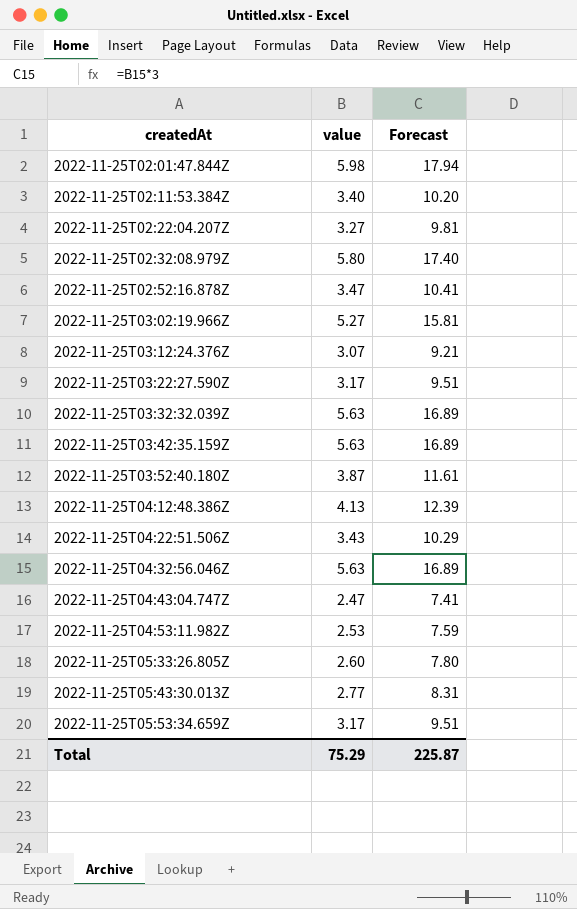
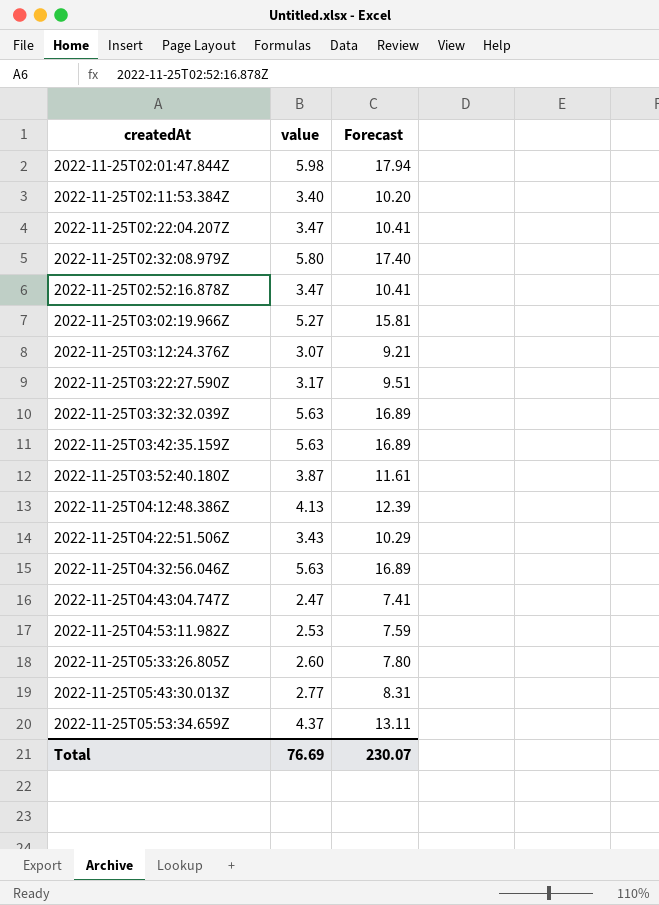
2022-11-25T02:22:04.207Z | value: 3.27 -> 3.47
2022-11-25T02:22:04.207Z | Forecast: 9.81 -> 10.41
2022-11-25T05:53:34.659Z | value: 3.17 -> 4.37
2022-11-25T05:53:34.659Z | Forecast: 9.51 -> 13.11
Total | value: 75.29 -> 76.69
Total | Forecast: 225.87 -> 230.07

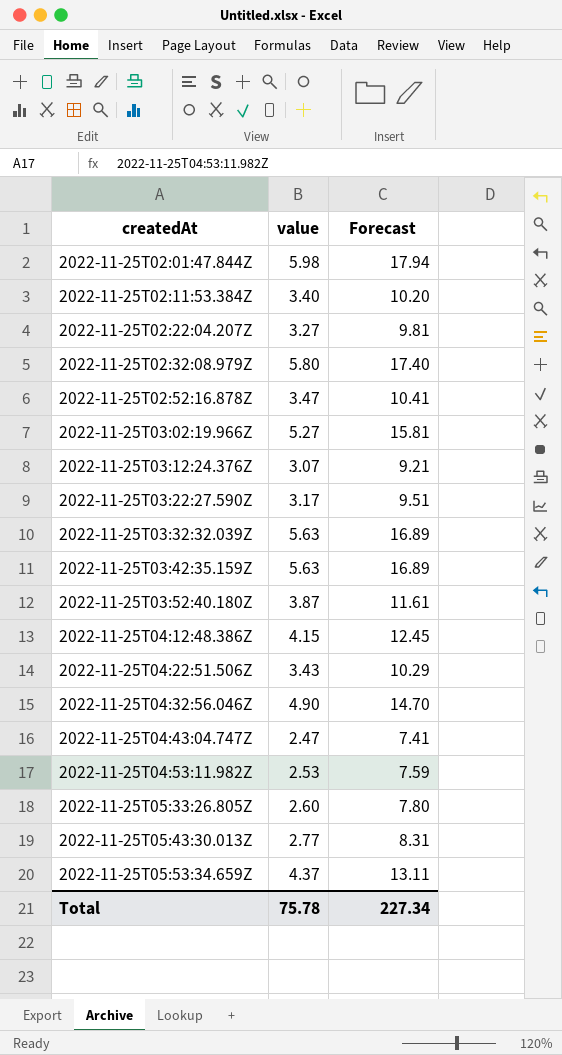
2022-11-25T02:22:04.207Z | value: 3.47 -> 3.27
2022-11-25T02:22:04.207Z | Forecast: 10.41 -> 9.81
2022-11-25T04:12:48.386Z | value: 4.13 -> 4.15
2022-11-25T04:12:48.386Z | Forecast: 12.39 -> 12.45
2022-11-25T04:32:56.046Z | value: 5.63 -> 4.90
2022-11-25T04:32:56.046Z | Forecast: 16.89 -> 14.70
Total | value: 76.69 -> 75.78
Total | Forecast: 230.07 -> 227.34

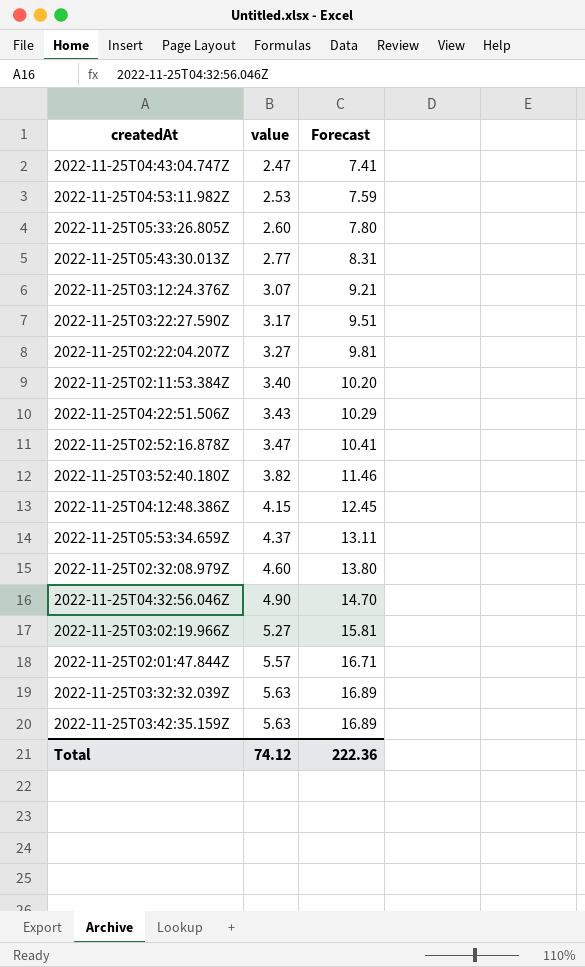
row order: createdAt ascending -> value ascending
2022-11-25T03:52:40.180Z | value: 3.87 -> 3.82
2022-11-25T03:52:40.180Z | Forecast: 11.61 -> 11.46
2022-11-25T02:32:08.979Z | value: 5.80 -> 4.60
2022-11-25T02:32:08.979Z | Forecast: 17.40 -> 13.80
2022-11-25T02:01:47.844Z | value: 5.98 -> 5.57
2022-11-25T02:01:47.844Z | Forecast: 17.94 -> 16.71
Total | value: 75.78 -> 74.12
Total | Forecast: 227.34 -> 222.36

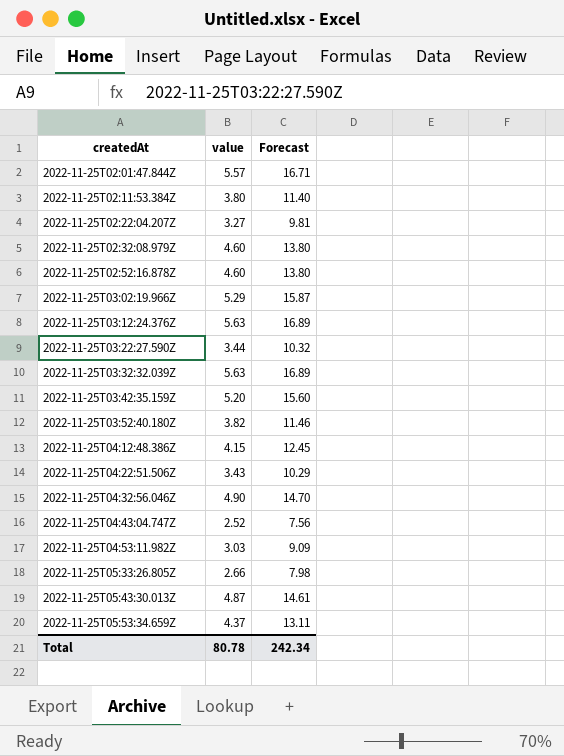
row order: value ascending -> createdAt ascending
2022-11-25T02:11:53.384Z | value: 3.40 -> 3.80
2022-11-25T02:11:53.384Z | Forecast: 10.20 -> 11.40
2022-11-25T02:52:16.878Z | value: 3.47 -> 4.60
2022-11-25T02:52:16.878Z | Forecast: 10.41 -> 13.80
2022-11-25T03:02:19.966Z | value: 5.27 -> 5.29
2022-11-25T03:02:19.966Z | Forecast: 15.81 -> 15.87
2022-11-25T03:12:24.376Z | value: 3.07 -> 5.63
2022-11-25T03:12:24.376Z | Forecast: 9.21 -> 16.89
2022-11-25T03:22:27.590Z | value: 3.17 -> 3.44
2022-11-25T03:22:27.590Z | Forecast: 9.51 -> 10.32
2022-11-25T03:42:35.159Z | value: 5.63 -> 5.20
2022-11-25T03:42:35.159Z | Forecast: 16.89 -> 15.60
2022-11-25T04:43:04.747Z | value: 2.47 -> 2.52
2022-11-25T04:43:04.747Z | Forecast: 7.41 -> 7.56
2022-11-25T04:53:11.982Z | value: 2.53 -> 3.03
2022-11-25T04:53:11.982Z | Forecast: 7.59 -> 9.09
2022-11-25T05:33:26.805Z | value: 2.60 -> 2.66
2022-11-25T05:33:26.805Z | Forecast: 7.80 -> 7.98
2022-11-25T05:43:30.013Z | value: 2.77 -> 4.87
2022-11-25T05:43:30.013Z | Forecast: 8.31 -> 14.61
Total | value: 74.12 -> 80.78
Total | Forecast: 222.36 -> 242.34

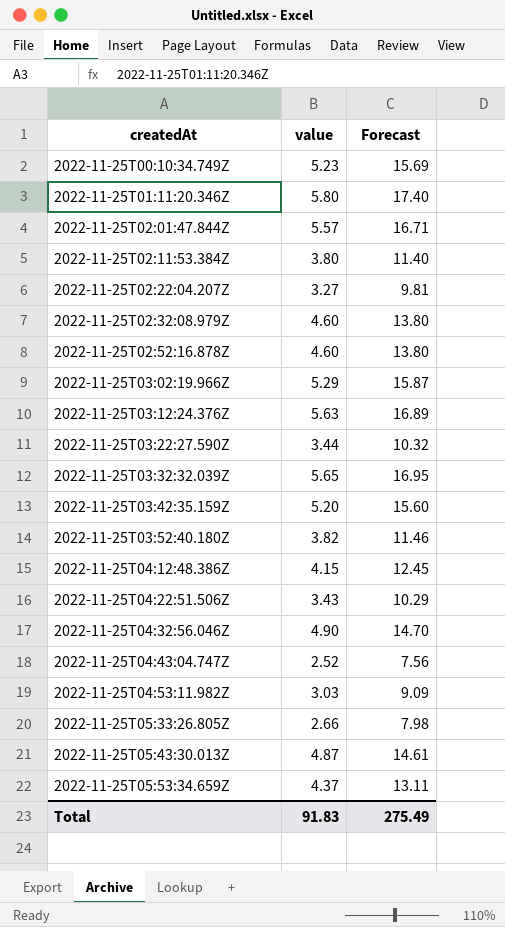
row 2022-11-25T00:10:34.749Z: none -> 5.23 | 15.69
row 2022-11-25T01:11:20.346Z: none -> 5.80 | 17.40
2022-11-25T03:32:32.039Z | value: 5.63 -> 5.65
2022-11-25T03:32:32.039Z | Forecast: 16.89 -> 16.95
Total | value: 80.78 -> 91.83
Total | Forecast: 242.34 -> 275.49

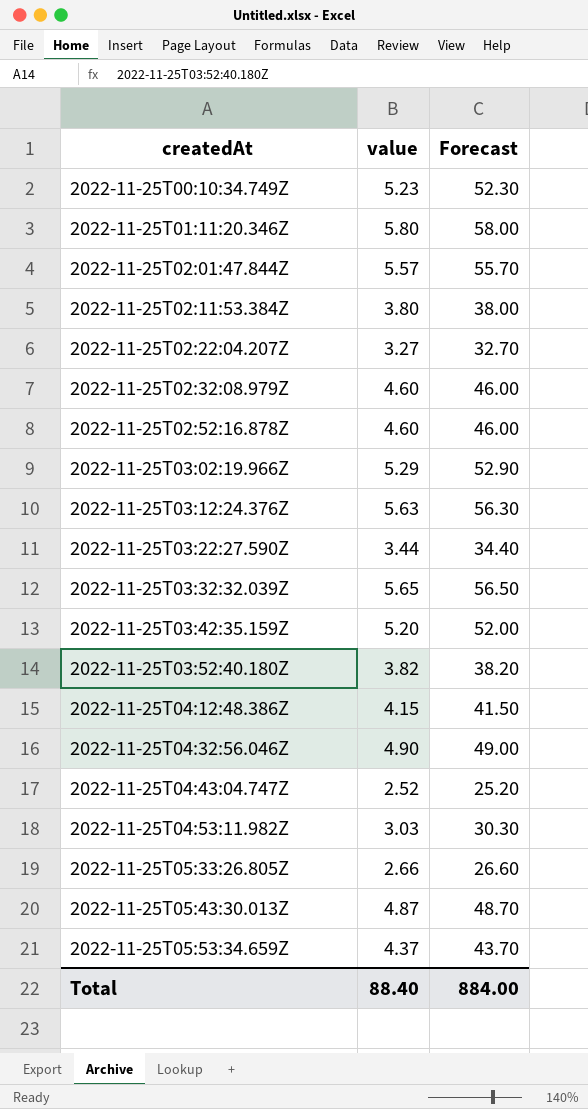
column Forecast | formula: [value] * 3 -> [value] * 10
row 2022-11-25T04:22:51.506Z: 3.43 | 10.29 -> none
Total | value: 91.83 -> 88.40
Total | Forecast: 275.49 -> 884.00

